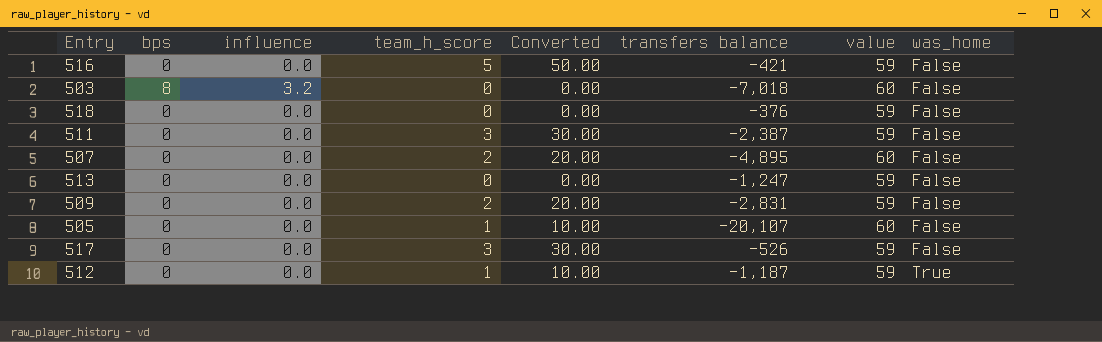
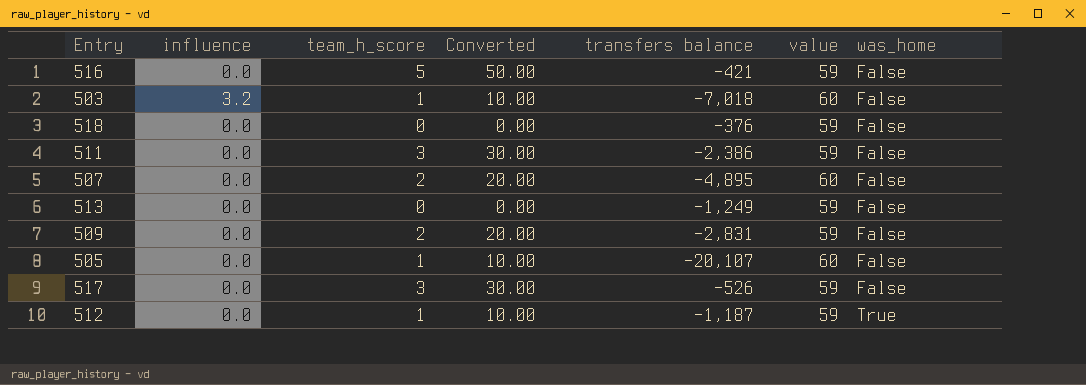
column bps | position: 2 -> none
503 | team_h_score: 0 -> 1
503 | Converted: 0.00 -> 10.00
511 | transfers balance: -2,387 -> -2,386
513 | transfers balance: -1,247 -> -1,249

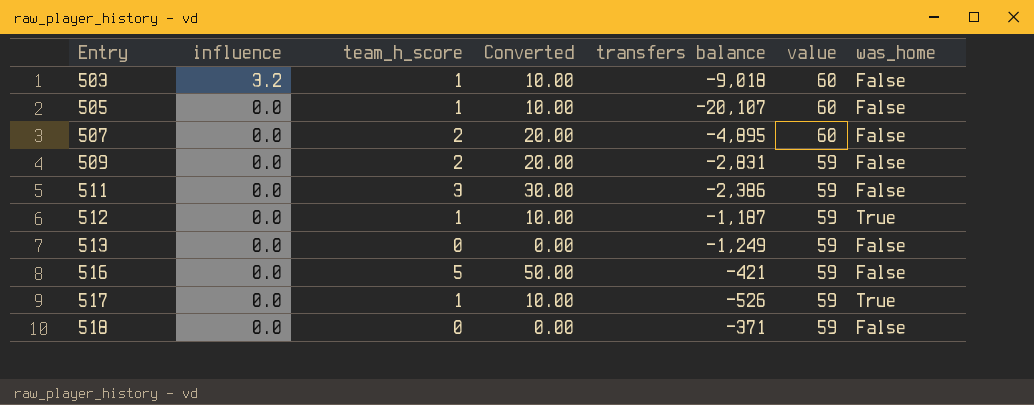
row order: was_home ascending -> Entry ascending
503 | transfers balance: -7,018 -> -9,018
517 | team_h_score: 3 -> 1
517 | Converted: 30.00 -> 10.00
517 | was_home: False -> True
518 | transfers balance: -376 -> -371

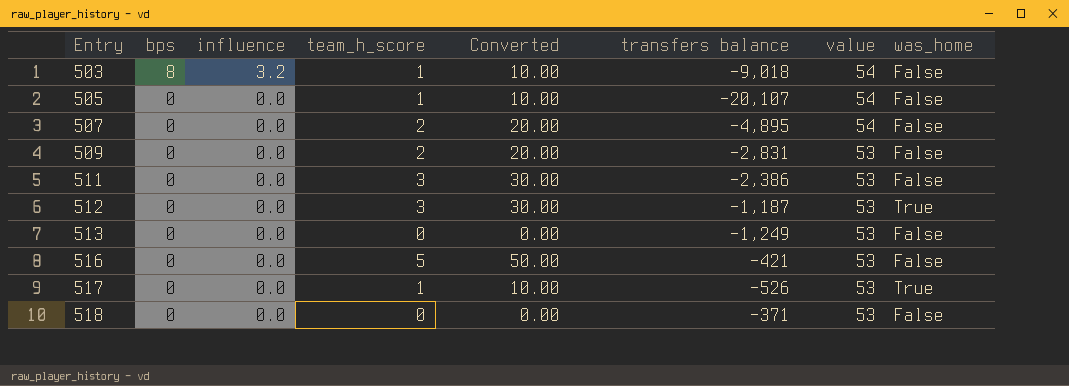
column bps | position: none -> 2
503 | value: 60 -> 54
505 | value: 60 -> 54
507 | value: 60 -> 54
509 | value: 59 -> 53
511 | value: 59 -> 53
512 | team_h_score: 1 -> 3
512 | Converted: 10.00 -> 30.00
512 | value: 59 -> 53
513 | value: 59 -> 53
516 | value: 59 -> 53
517 | value: 59 -> 53
518 | value: 59 -> 53

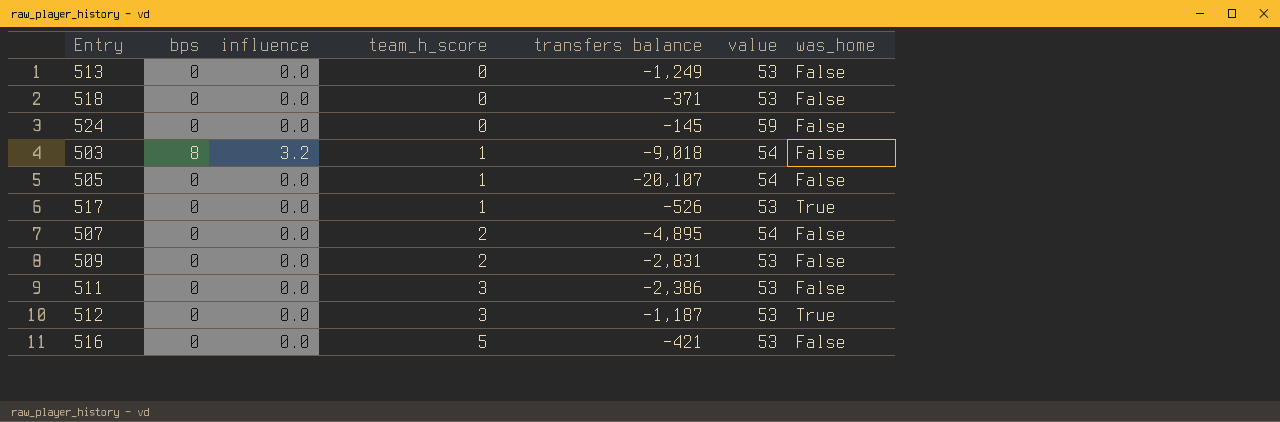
row order: Entry ascending -> team_h_score ascending
column Converted | formula: [team_h_score] * 10 -> none
row 524: none -> 0 | 0.0 | 0 | -145 | 59 | False

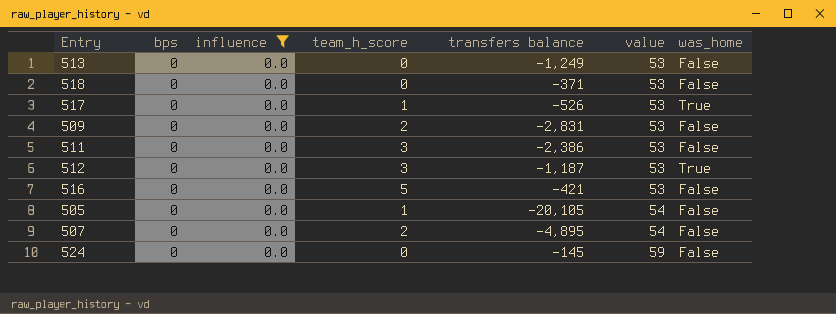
filter: none -> influence = 0.0
row order: team_h_score ascending -> value ascending
505 | transfers balance: -20,107 -> -20,105

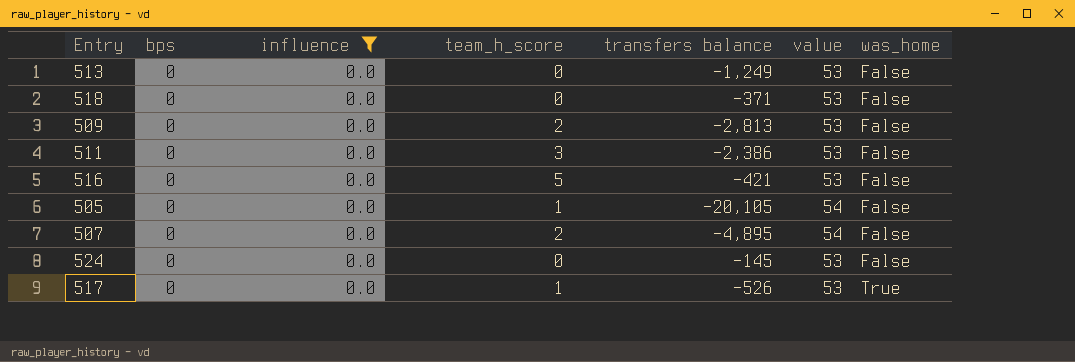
row order: value ascending -> was_home ascending
row 512: 0 | 0.0 | 3 | -1,187 | 53 | True -> none
509 | transfers balance: -2,831 -> -2,813
524 | value: 59 -> 53

